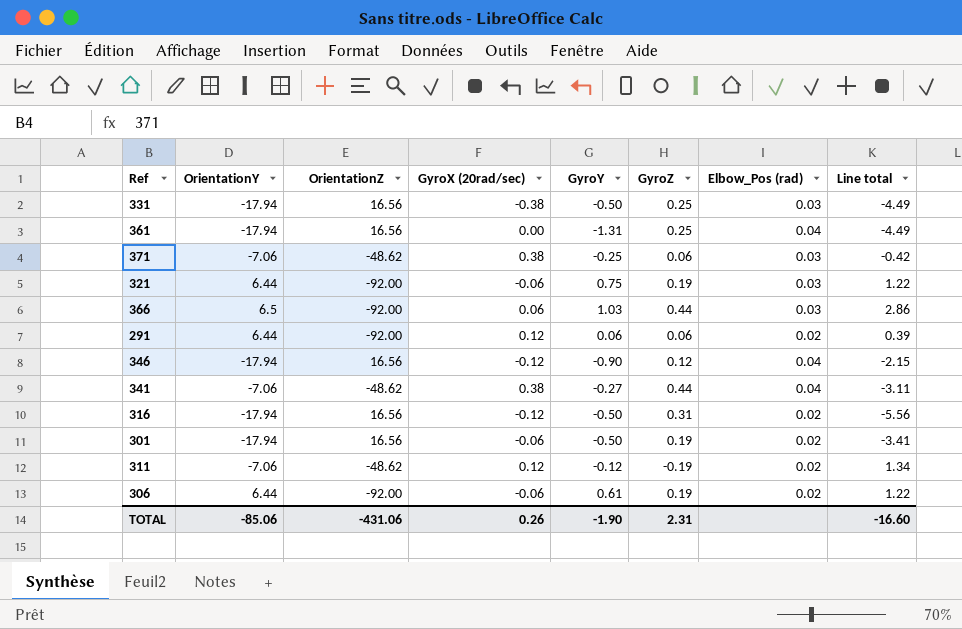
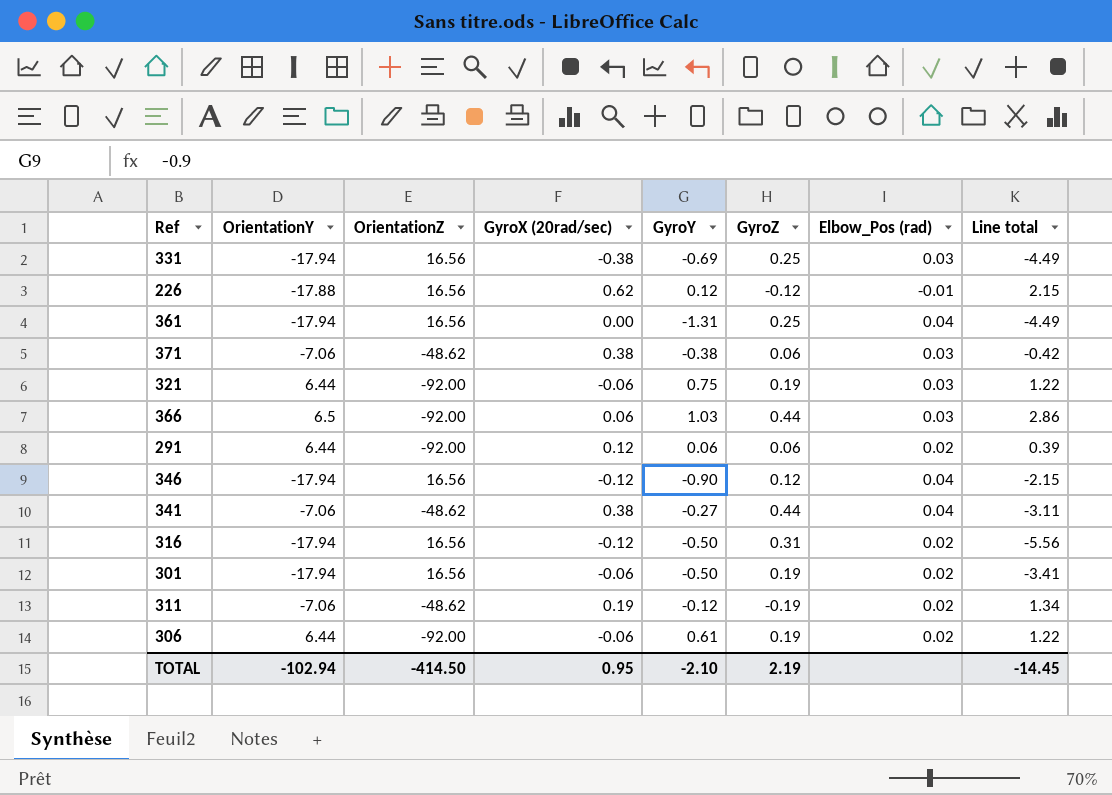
331 | GyroY: -0.50 -> -0.69
row 226: none -> -17.88 | 16.56 | 0.62 | 0.12 | -0.12 | -0.01 | 2.15
371 | GyroY: -0.25 -> -0.38
311 | GyroX (20rad/sec): 0.12 -> 0.19
TOTAL | OrientationY: -85.06 -> -102.94
TOTAL | OrientationZ: -431.06 -> -414.50
TOTAL | GyroX (20rad/sec): 0.26 -> 0.95
TOTAL | GyroY: -1.90 -> -2.10
TOTAL | GyroZ: 2.31 -> 2.19
TOTAL | Line total: -16.60 -> -14.45

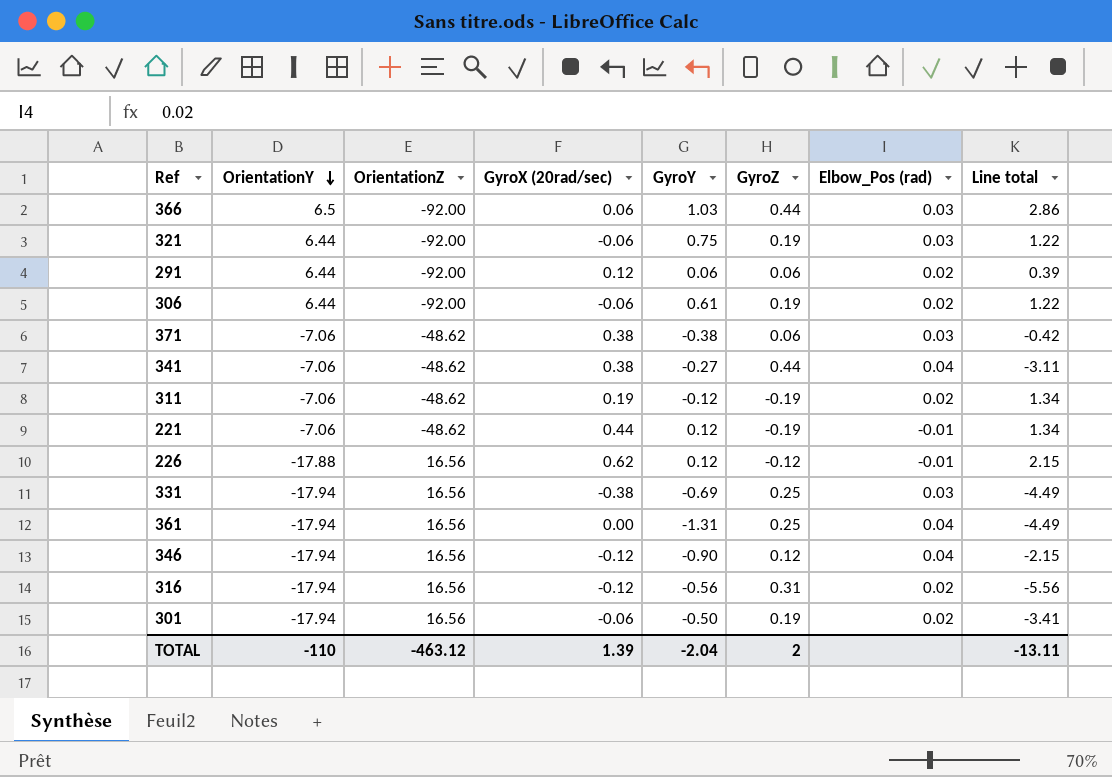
row order: none -> OrientationY descending
row 221: none -> -7.06 | -48.62 | 0.44 | 0.12 | -0.19 | -0.01 | 1.34
316 | GyroY: -0.50 -> -0.56
TOTAL | OrientationY: -102.94 -> -110
TOTAL | OrientationZ: -414.50 -> -463.12
TOTAL | GyroX (20rad/sec): 0.95 -> 1.39
TOTAL | GyroY: -2.10 -> -2.04
TOTAL | GyroZ: 2.19 -> 2
TOTAL | Line total: -14.45 -> -13.11

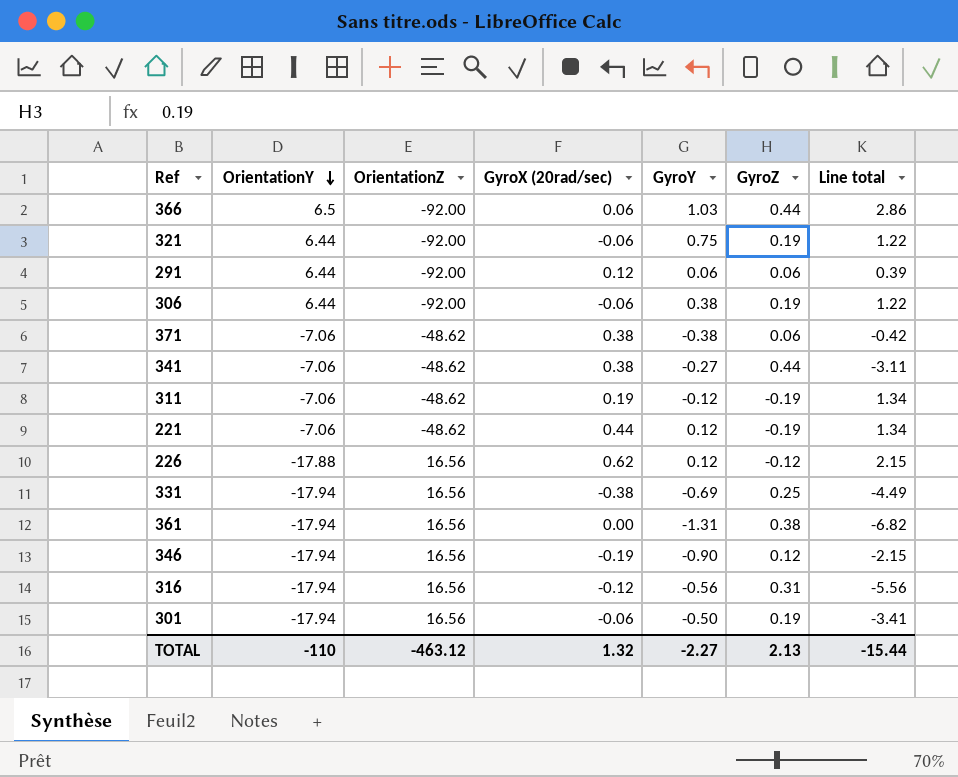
column Elbow_Pos (rad) | position: 7 -> none
306 | GyroY: 0.61 -> 0.38
361 | GyroZ: 0.25 -> 0.38
361 | Line total: -4.49 -> -6.82
346 | GyroX (20rad/sec): -0.12 -> -0.19
TOTAL | GyroX (20rad/sec): 1.39 -> 1.32
TOTAL | GyroY: -2.04 -> -2.27
TOTAL | GyroZ: 2 -> 2.13
TOTAL | Line total: -13.11 -> -15.44

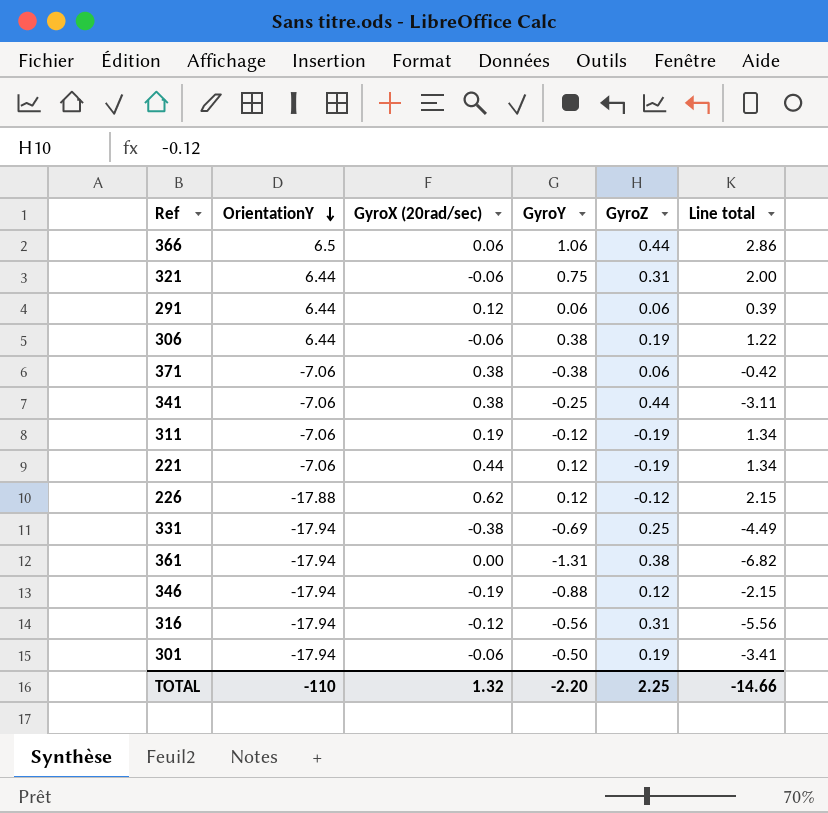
column OrientationZ | position: 3 -> none
366 | GyroY: 1.03 -> 1.06
321 | GyroZ: 0.19 -> 0.31
321 | Line total: 1.22 -> 2.00
341 | GyroY: -0.27 -> -0.25
346 | GyroY: -0.90 -> -0.88
TOTAL | GyroY: -2.27 -> -2.20
TOTAL | GyroZ: 2.13 -> 2.25
TOTAL | Line total: -15.44 -> -14.66

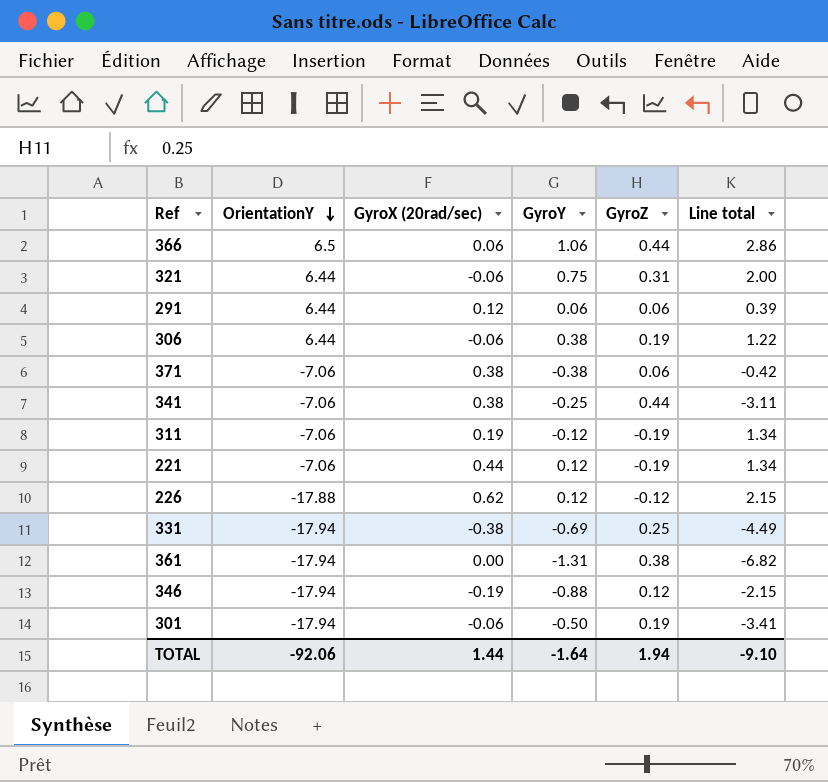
row 316: -17.94 | -0.12 | -0.56 | 0.31 | -5.56 -> none
TOTAL | OrientationY: -110 -> -92.06
TOTAL | GyroX (20rad/sec): 1.32 -> 1.44
TOTAL | GyroY: -2.20 -> -1.64
TOTAL | GyroZ: 2.25 -> 1.94
TOTAL | Line total: -14.66 -> -9.10

